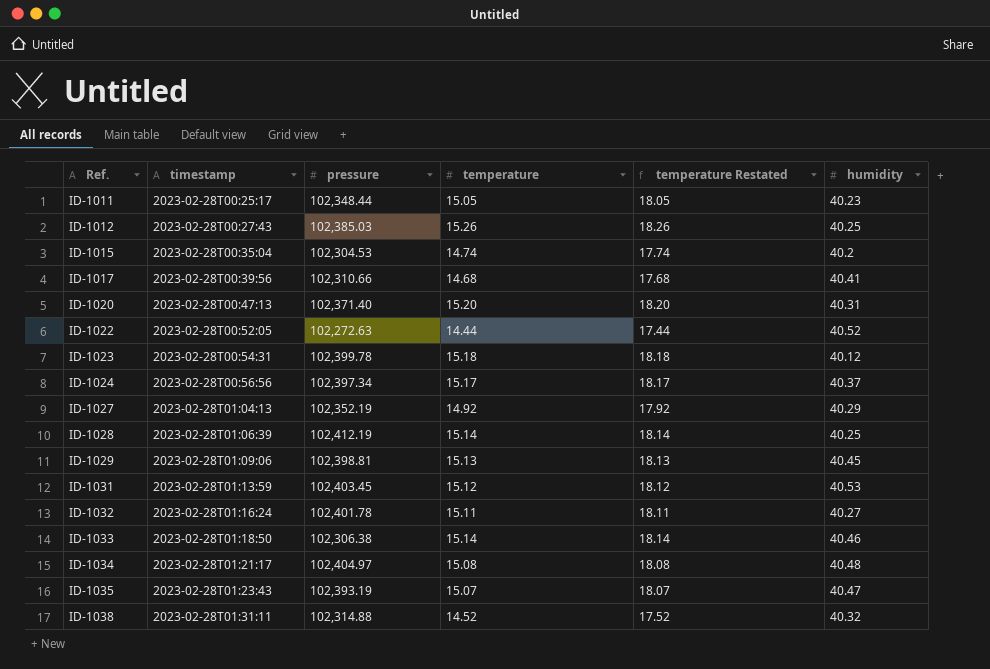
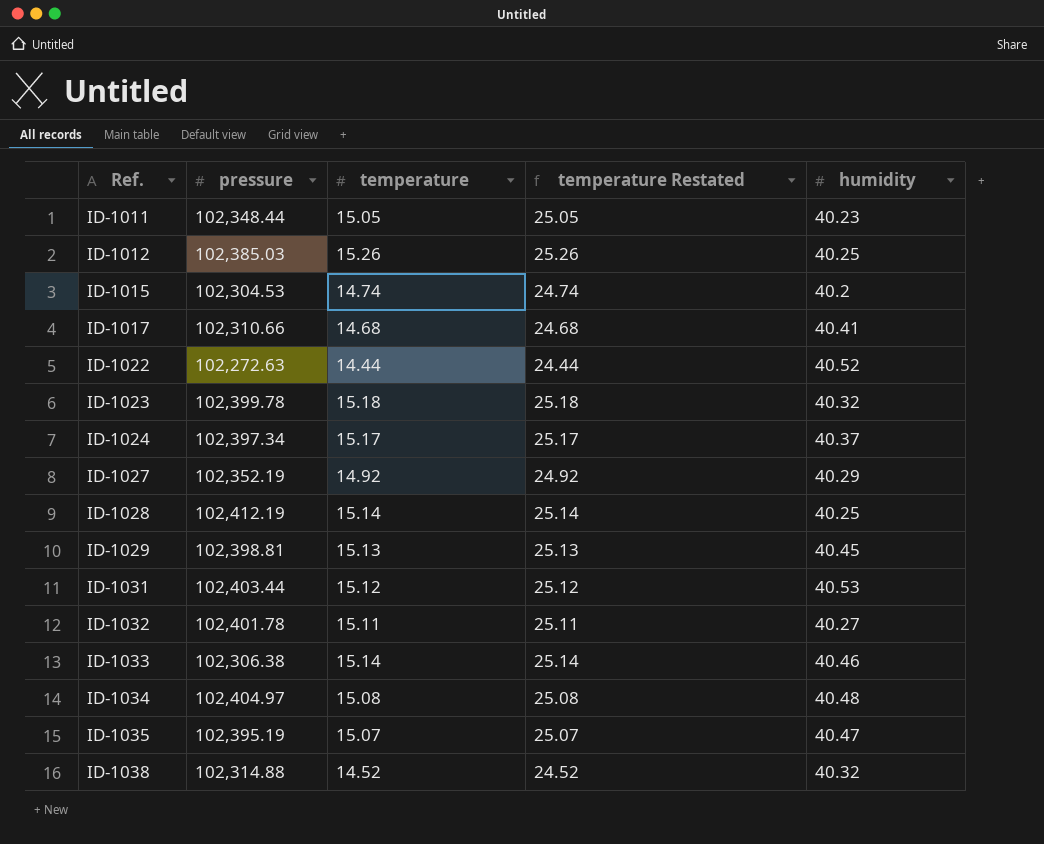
column timestamp | position: 2 -> none
column temperature Restated | formula: [temperature] + 3 -> [temperature] + 10
row ID-1020: 2023-02-28T00:47:13 | 102,371.40 | 15.20 | 18.20 | 40.31 -> none
ID-1023 | humidity: 40.12 -> 40.32
ID-1031 | pressure: 102,403.45 -> 102,403.44
ID-1035 | pressure: 102,393.19 -> 102,395.19

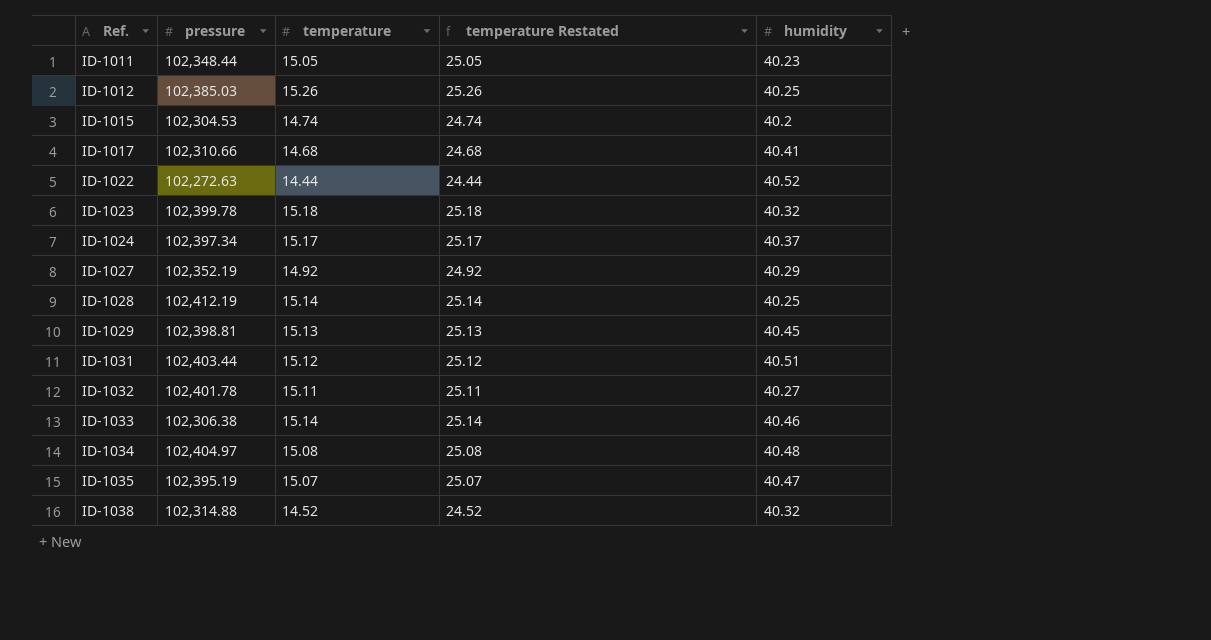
ID-1031 | humidity: 40.53 -> 40.51

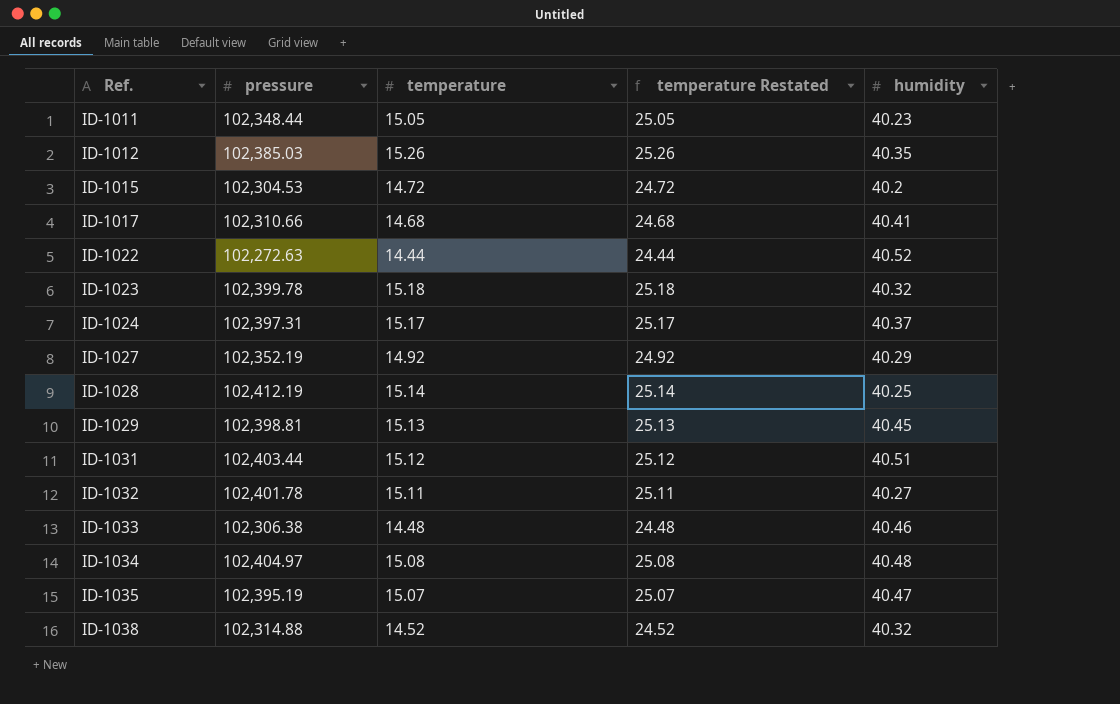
ID-1012 | humidity: 40.25 -> 40.35
ID-1015 | temperature: 14.74 -> 14.72
ID-1015 | temperature Restated: 24.74 -> 24.72
ID-1024 | pressure: 102,397.34 -> 102,397.31
ID-1033 | temperature: 15.14 -> 14.48
ID-1033 | temperature Restated: 25.14 -> 24.48

